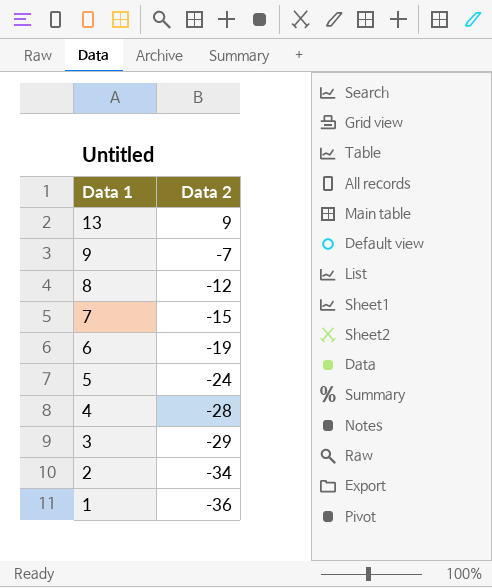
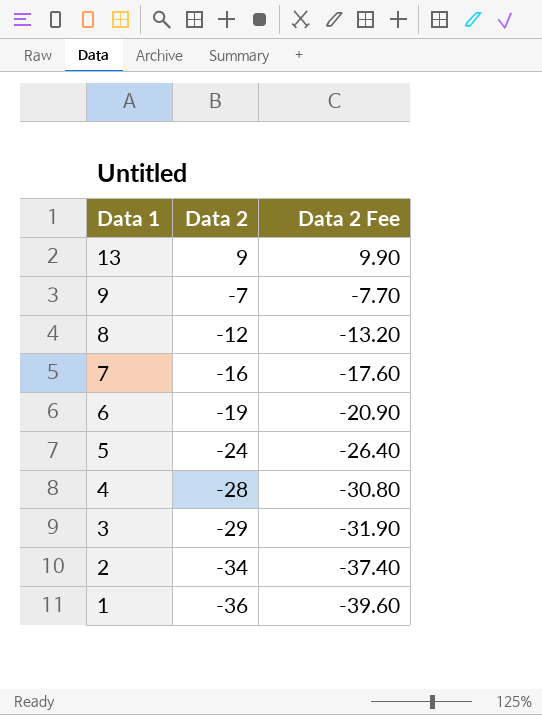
column Data 2 Fee | formula: none -> [Data 2] * 1.1
7 | Data 2: -15 -> -16

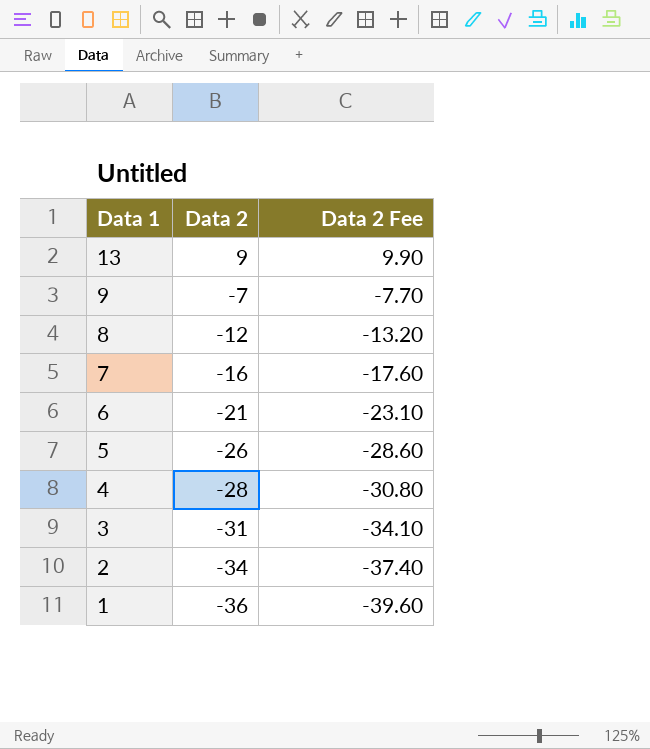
6 | Data 2: -19 -> -21
6 | Data 2 Fee: -20.90 -> -23.10
5 | Data 2: -24 -> -26
5 | Data 2 Fee: -26.40 -> -28.60
3 | Data 2: -29 -> -31
3 | Data 2 Fee: -31.90 -> -34.10

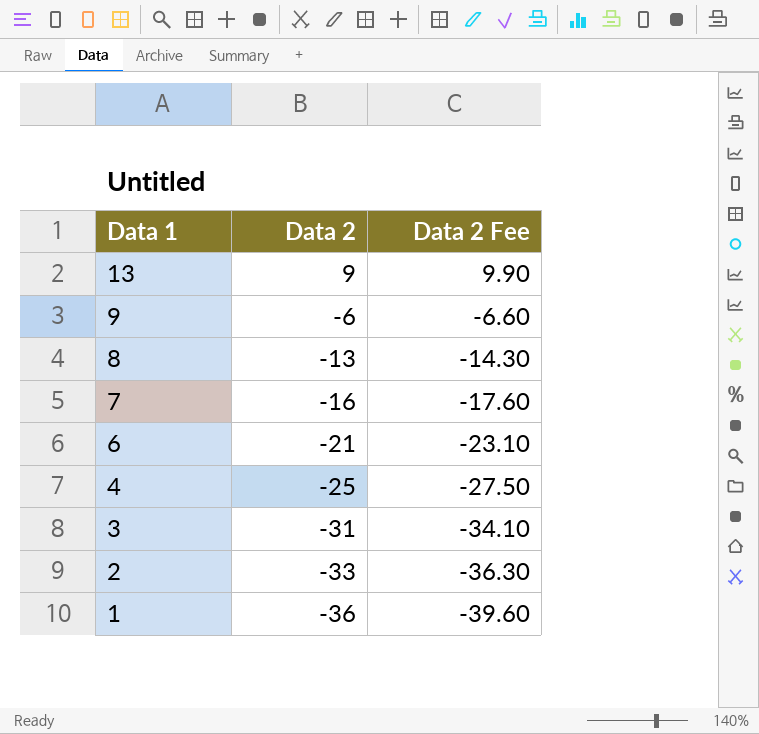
row 5: -26 | -28.60 -> none
9 | Data 2: -7 -> -6
9 | Data 2 Fee: -7.70 -> -6.60
8 | Data 2: -12 -> -13
8 | Data 2 Fee: -13.20 -> -14.30
4 | Data 2: -28 -> -25
4 | Data 2 Fee: -30.80 -> -27.50
2 | Data 2: -34 -> -33
2 | Data 2 Fee: -37.40 -> -36.30

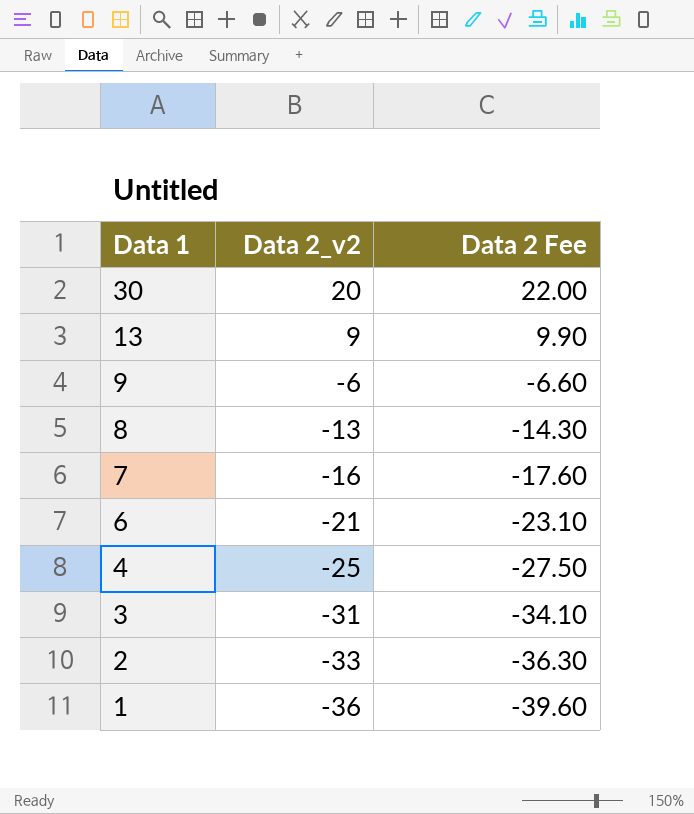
column name: Data 2 -> Data 2_v2
row 30: none -> 20 | 22.00

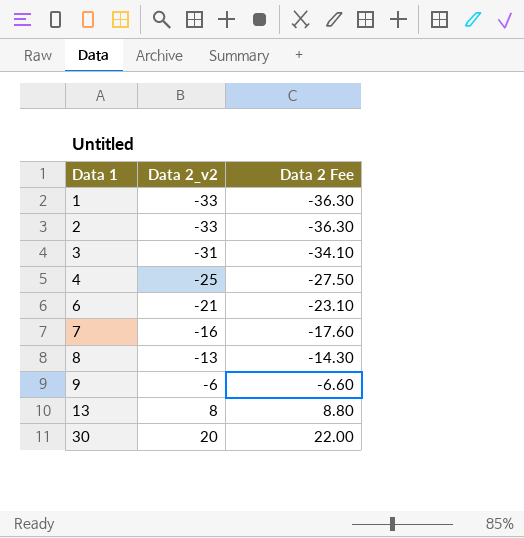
row order: Data 1 descending -> Data 1 ascending
1 | Data 2_v2: -36 -> -33
1 | Data 2 Fee: -39.60 -> -36.30
13 | Data 2_v2: 9 -> 8
13 | Data 2 Fee: 9.90 -> 8.80

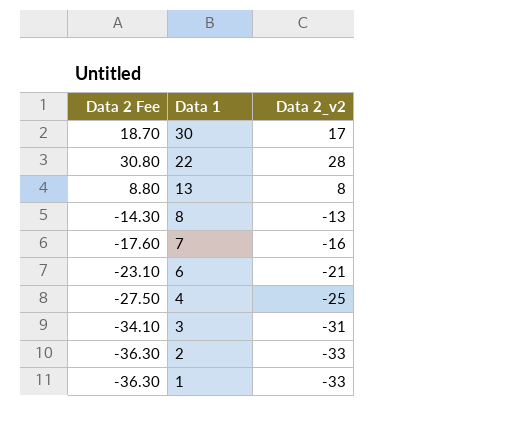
row order: Data 1 ascending -> Data 1 descending
column Data 2 Fee | position: 3 -> 1
row 9: -6 | -6.60 -> none
30 | Data 2 Fee: 22.00 -> 18.70
30 | Data 2_v2: 20 -> 17
row 22: none -> 30.80 | 28

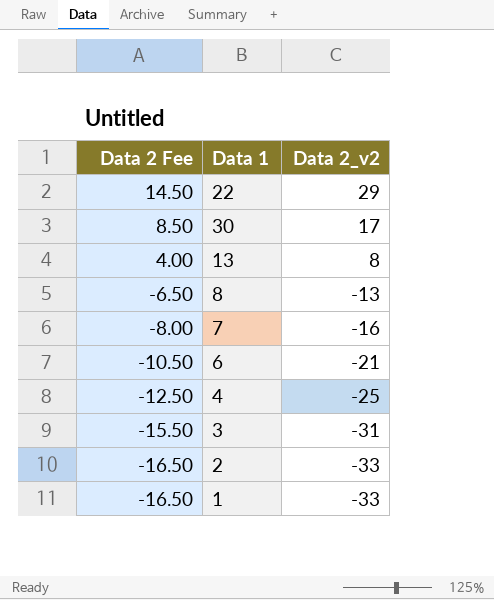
row order: Data 1 descending -> Data 2 Fee descending
column Data 2 Fee | formula: [Data 2_v2] * 1.1 -> [Data 2_v2] * 0.5
22 | Data 2_v2: 28 -> 29

